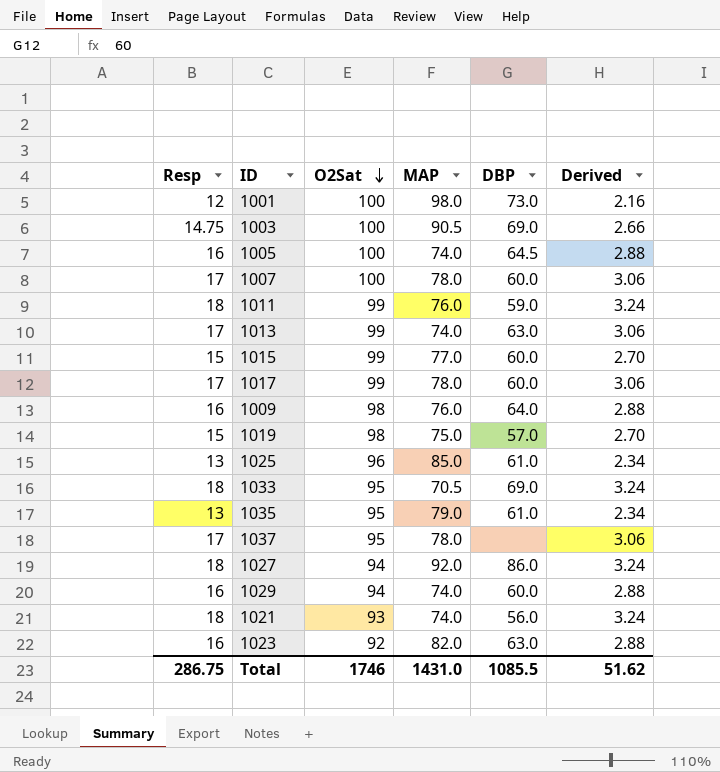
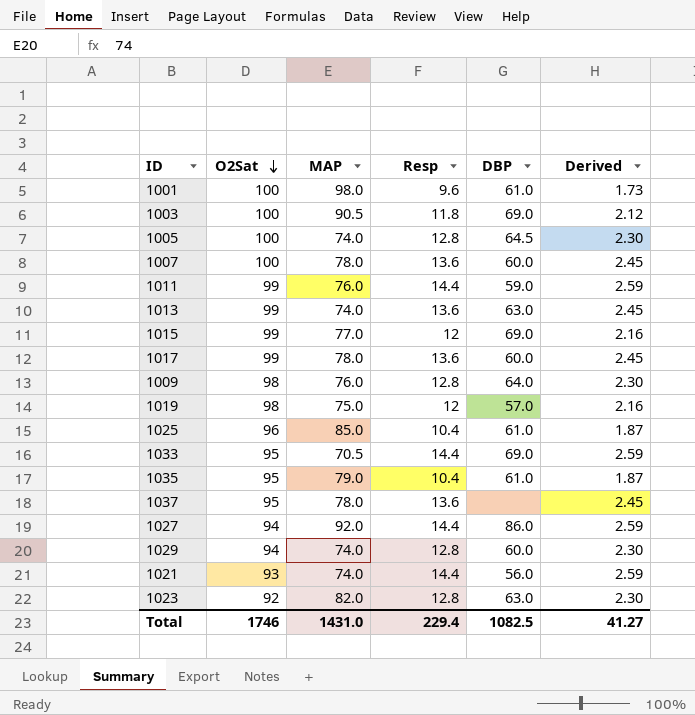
column Resp | position: 1 -> 4
1001 | Resp: 12 -> 9.6
1001 | DBP: 73.0 -> 61.0
1001 | Derived: 2.16 -> 1.73
1003 | Resp: 14.75 -> 11.8
1003 | Derived: 2.66 -> 2.12
1005 | Resp: 16 -> 12.8
1005 | Derived: 2.88 -> 2.30
1007 | Resp: 17 -> 13.6
1007 | Derived: 3.06 -> 2.45
1011 | Resp: 18 -> 14.4
1011 | Derived: 3.24 -> 2.59
1013 | Resp: 17 -> 13.6
1013 | Derived: 3.06 -> 2.45
1015 | Resp: 15 -> 12
1015 | DBP: 60.0 -> 69.0
1015 | Derived: 2.70 -> 2.16
1017 | Resp: 17 -> 13.6
1017 | Derived: 3.06 -> 2.45
1009 | Resp: 16 -> 12.8
1009 | Derived: 2.88 -> 2.30
1019 | Resp: 15 -> 12
1019 | Derived: 2.70 -> 2.16
1025 | Resp: 13 -> 10.4
1025 | Derived: 2.34 -> 1.87
1033 | Resp: 18 -> 14.4
1033 | Derived: 3.24 -> 2.59
1035 | Resp: 13 -> 10.4
1035 | Derived: 2.34 -> 1.87
1037 | Resp: 17 -> 13.6
1037 | Derived: 3.06 -> 2.45
1027 | Resp: 18 -> 14.4
1027 | Derived: 3.24 -> 2.59
1029 | Resp: 16 -> 12.8
1029 | Derived: 2.88 -> 2.30
1021 | Resp: 18 -> 14.4
1021 | Derived: 3.24 -> 2.59
1023 | Resp: 16 -> 12.8
1023 | Derived: 2.88 -> 2.30
Total | Resp: 286.75 -> 229.4
Total | DBP: 1085.5 -> 1082.5
Total | Derived: 51.62 -> 41.27

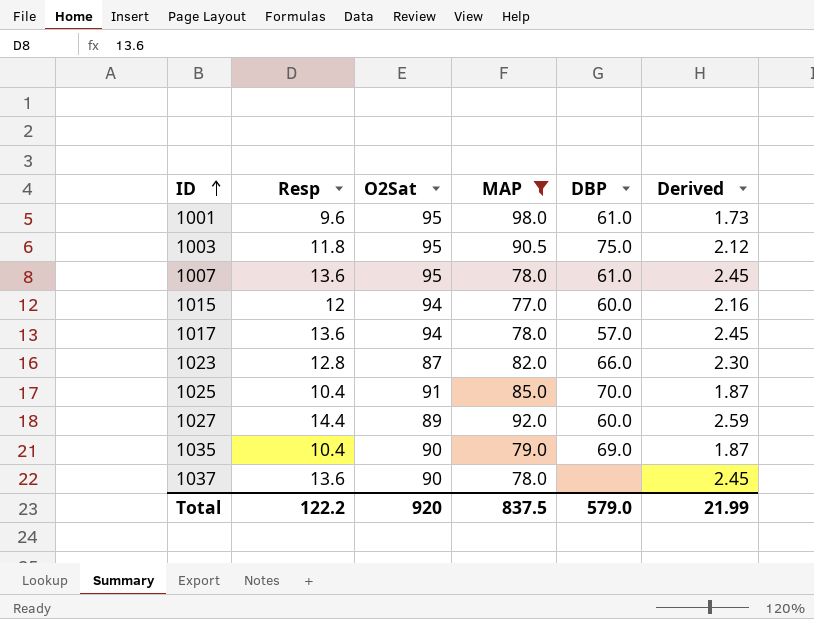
filter: none -> MAP >= 77.0
row order: O2Sat descending -> ID ascending
column Resp | position: 4 -> 2
1001 | O2Sat: 100 -> 95
1003 | O2Sat: 100 -> 95
1003 | DBP: 69.0 -> 75.0
1007 | O2Sat: 100 -> 95
1007 | DBP: 60.0 -> 61.0
1015 | O2Sat: 99 -> 94
1015 | DBP: 69.0 -> 60.0
1017 | O2Sat: 99 -> 94
1017 | DBP: 60.0 -> 57.0
1023 | O2Sat: 92 -> 87
1023 | DBP: 63.0 -> 66.0
1025 | O2Sat: 96 -> 91
1025 | DBP: 61.0 -> 70.0
1027 | O2Sat: 94 -> 89
1027 | DBP: 86.0 -> 60.0
1035 | O2Sat: 95 -> 90
1035 | DBP: 61.0 -> 69.0
1037 | O2Sat: 95 -> 90
Total | Resp: 229.4 -> 122.2
Total | O2Sat: 1746 -> 920
Total | MAP: 1431.0 -> 837.5
Total | DBP: 1082.5 -> 579.0
Total | Derived: 41.27 -> 21.99

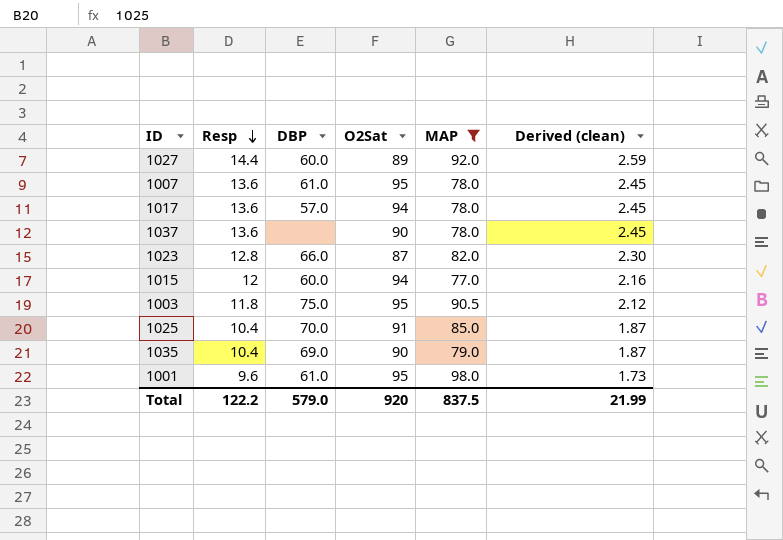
row order: ID ascending -> Resp descending
column DBP | position: 5 -> 3
column name: Derived -> Derived (clean)

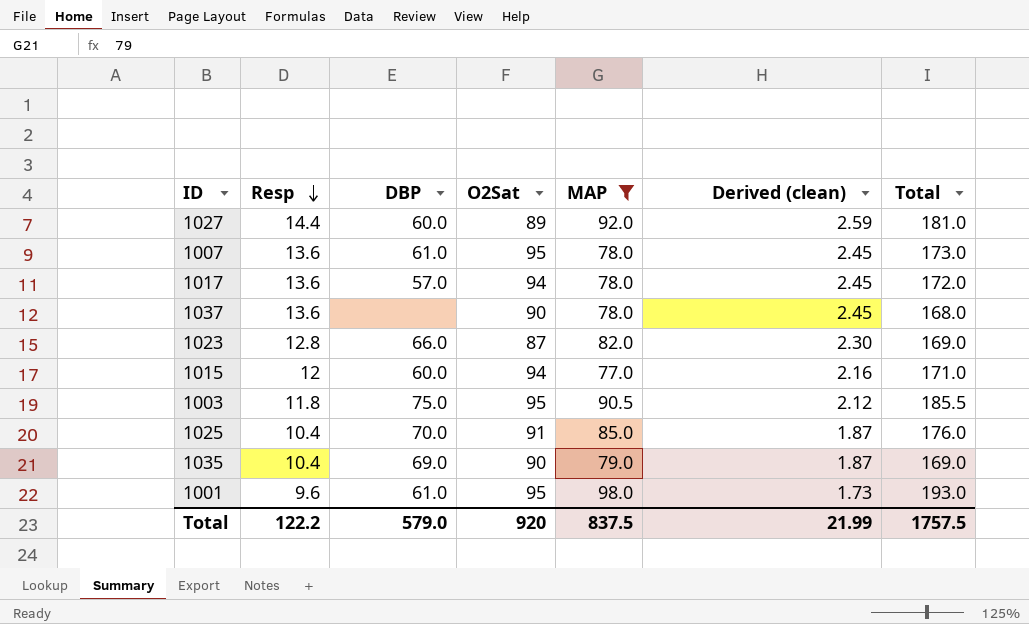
column Total | formula: none -> [O2Sat] + [MAP]

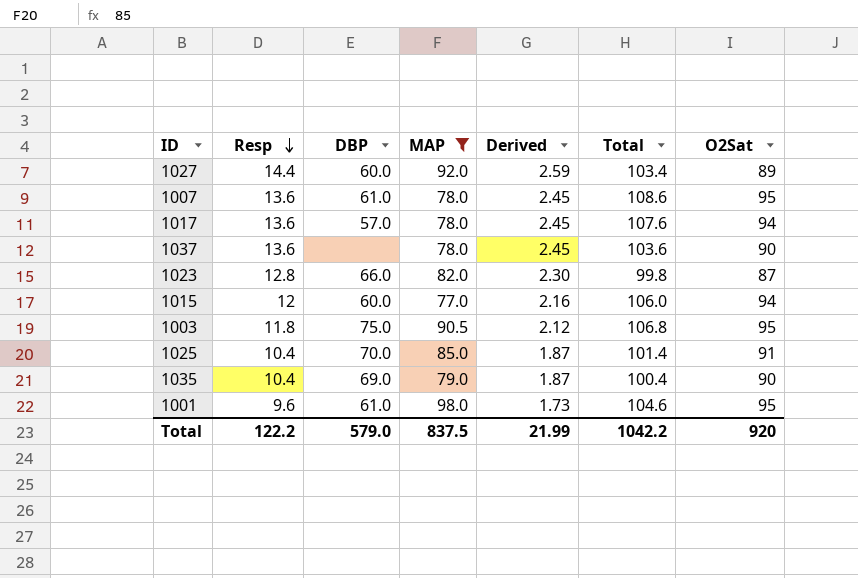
column name: Derived (clean) -> Derived
column Total | formula: [O2Sat] + [MAP] -> [Resp] + [O2Sat]
column O2Sat | position: 4 -> 7
Total | Total: 1757.5 -> 1042.2

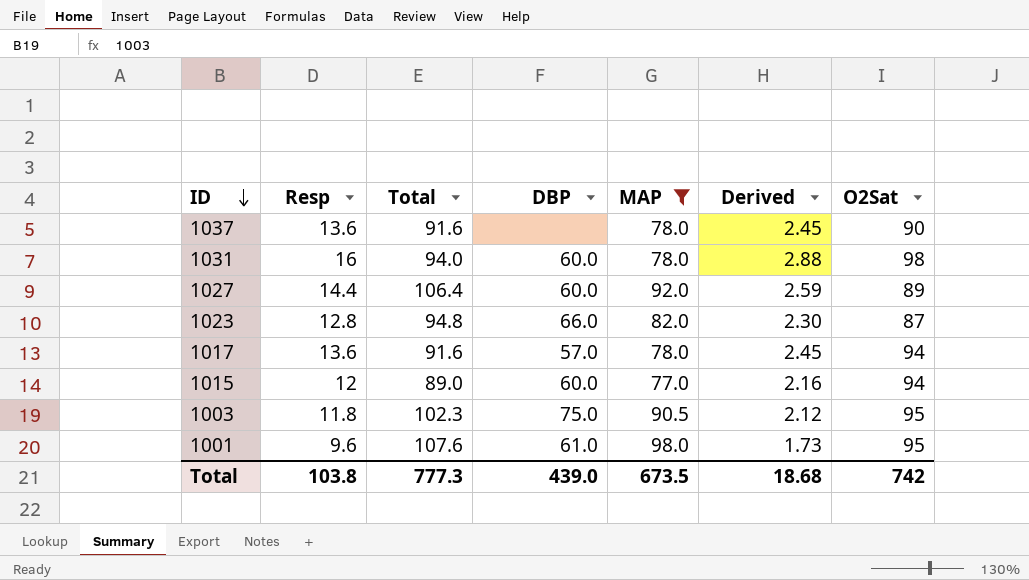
row order: Resp descending -> ID descending
column Total | formula: [Resp] + [O2Sat] -> [Resp] + [MAP]
column Total | position: 6 -> 3
row 1007: 13.6 | 61.0 | 78.0 | 2.45 | 108.6 | 95 -> none
row 1025: 10.4 | 70.0 | 85.0 | 1.87 | 101.4 | 91 -> none
row 1035: 10.4 | 69.0 | 79.0 | 1.87 | 100.4 | 90 -> none
row 1031: none -> 16 | 94.0 | 60.0 | 78.0 | 2.88 | 98
Total | Resp: 122.2 -> 103.8
Total | Total: 1042.2 -> 777.3
Total | DBP: 579.0 -> 439.0
Total | MAP: 837.5 -> 673.5
Total | Derived: 21.99 -> 18.68
Total | O2Sat: 920 -> 742

